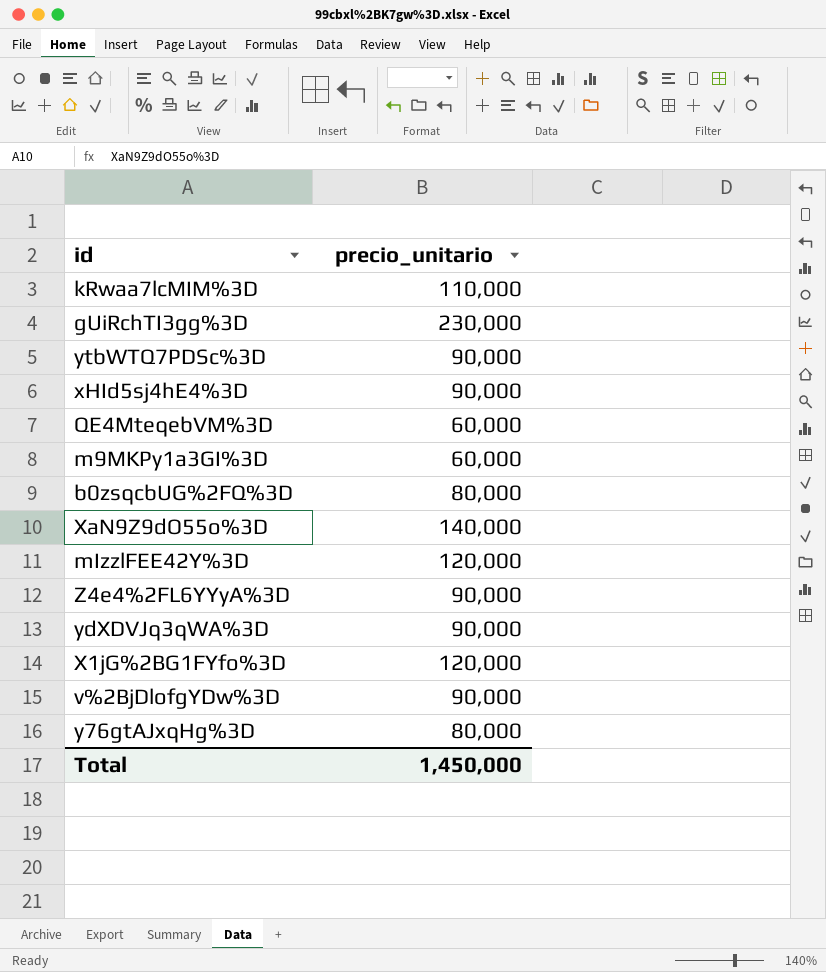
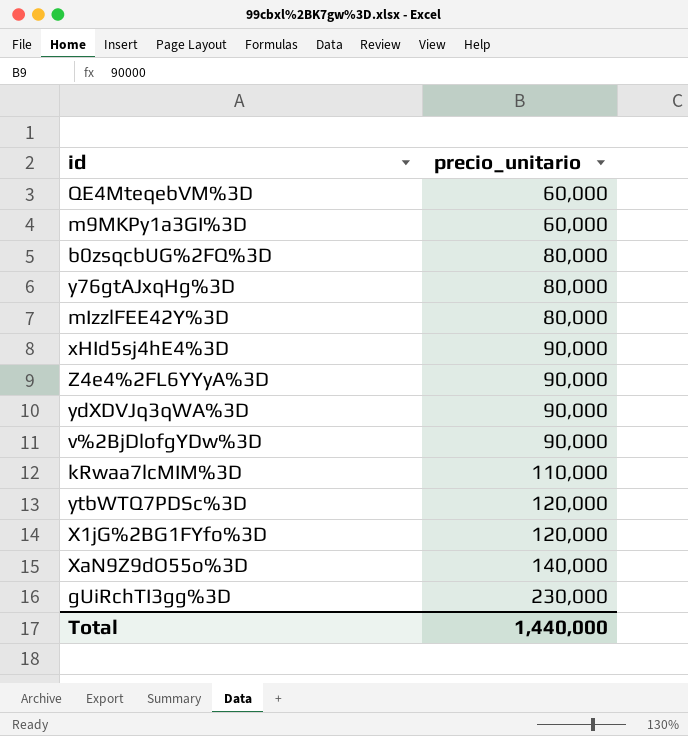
row order: none -> precio_unitario ascending
mIzzlFEE42Y%3D | precio_unitario: 120,000 -> 80,000
ytbWTQ7PDSc%3D | precio_unitario: 90,000 -> 120,000
Total | precio_unitario: 1,450,000 -> 1,440,000

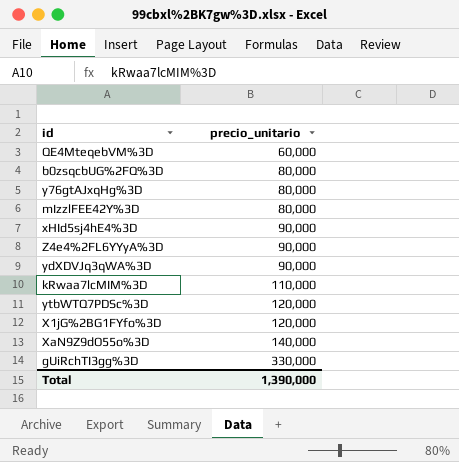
row m9MKPy1a3GI%3D: 60,000 -> none
row v%2BjDlofgYDw%3D: 90,000 -> none
gUiRchTI3gg%3D | precio_unitario: 230,000 -> 330,000
Total | precio_unitario: 1,440,000 -> 1,390,000

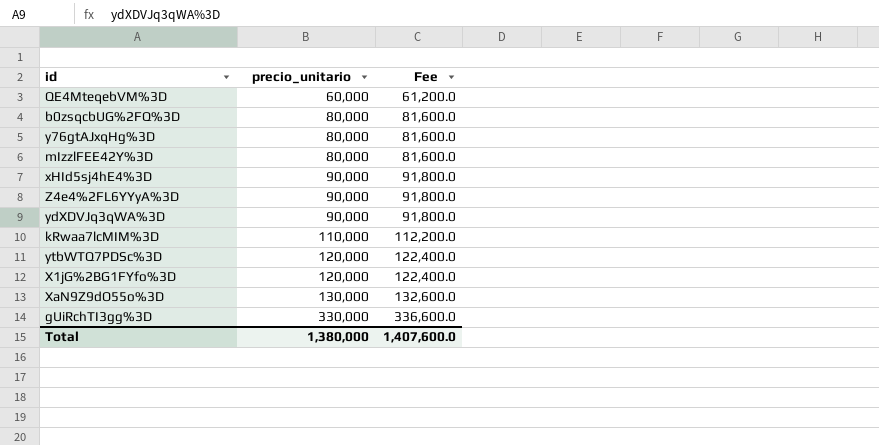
column Fee | formula: none -> [precio_unitario] * 1.02
XaN9Z9dO55o%3D | precio_unitario: 140,000 -> 130,000
Total | precio_unitario: 1,390,000 -> 1,380,000

